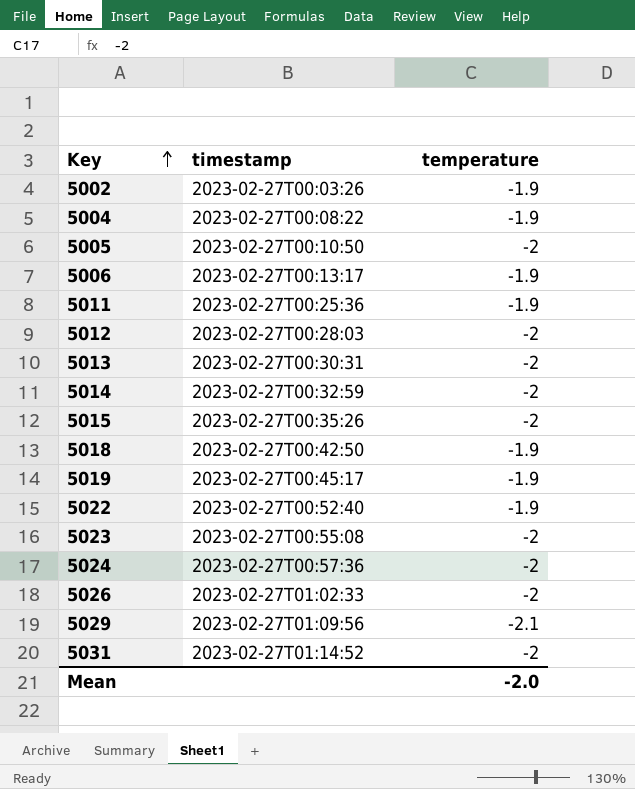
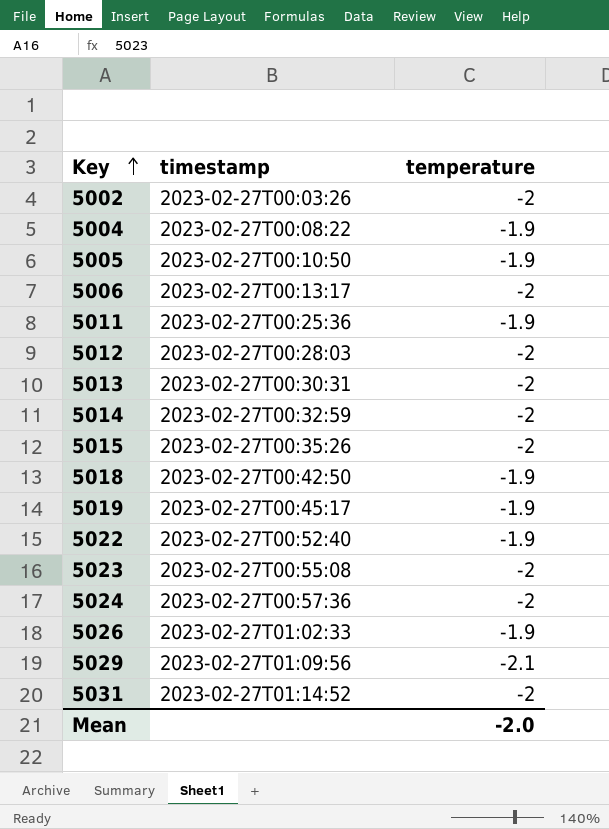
5002 | temperature: -1.9 -> -2
5005 | temperature: -2 -> -1.9
5006 | temperature: -1.9 -> -2
5026 | temperature: -2 -> -1.9

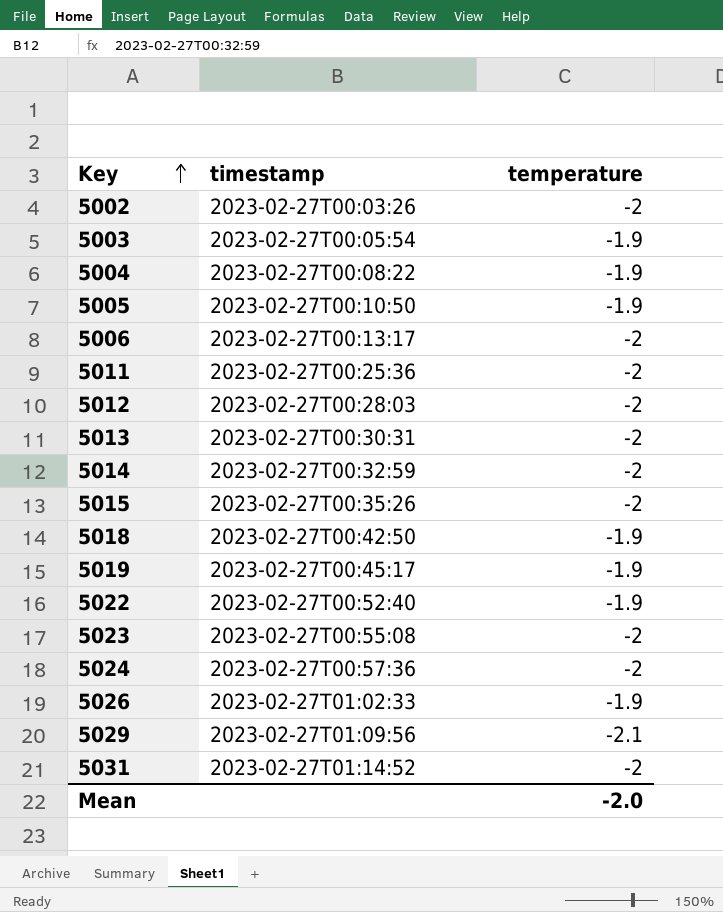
row 5003: none -> 2023-02-27T00:05:54 | -1.9
5011 | temperature: -1.9 -> -2

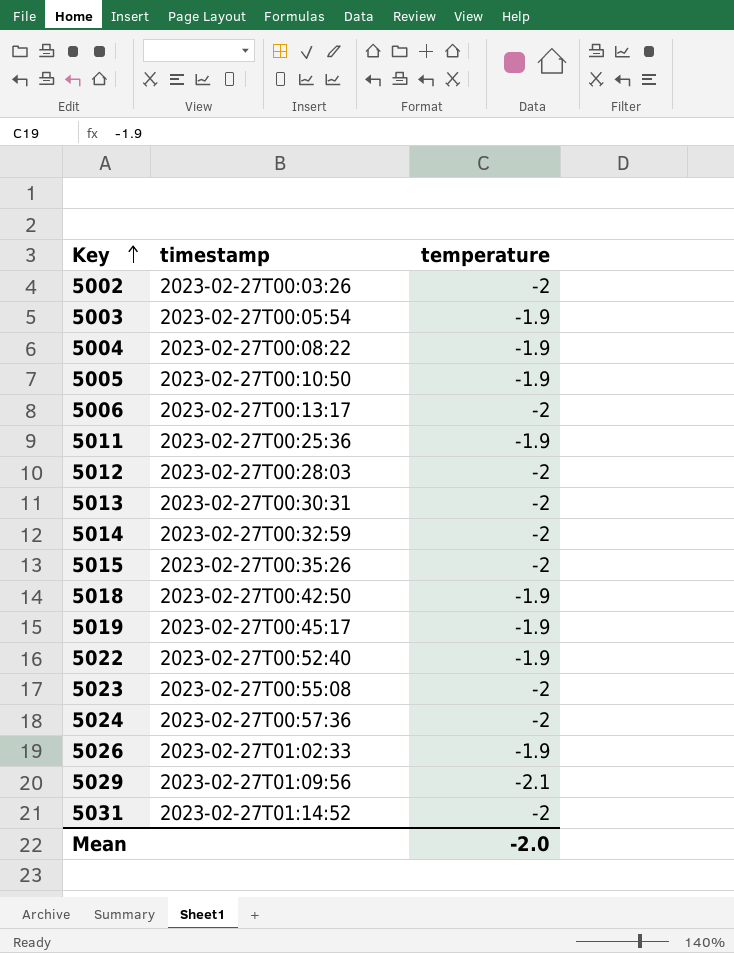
5011 | temperature: -2 -> -1.9

